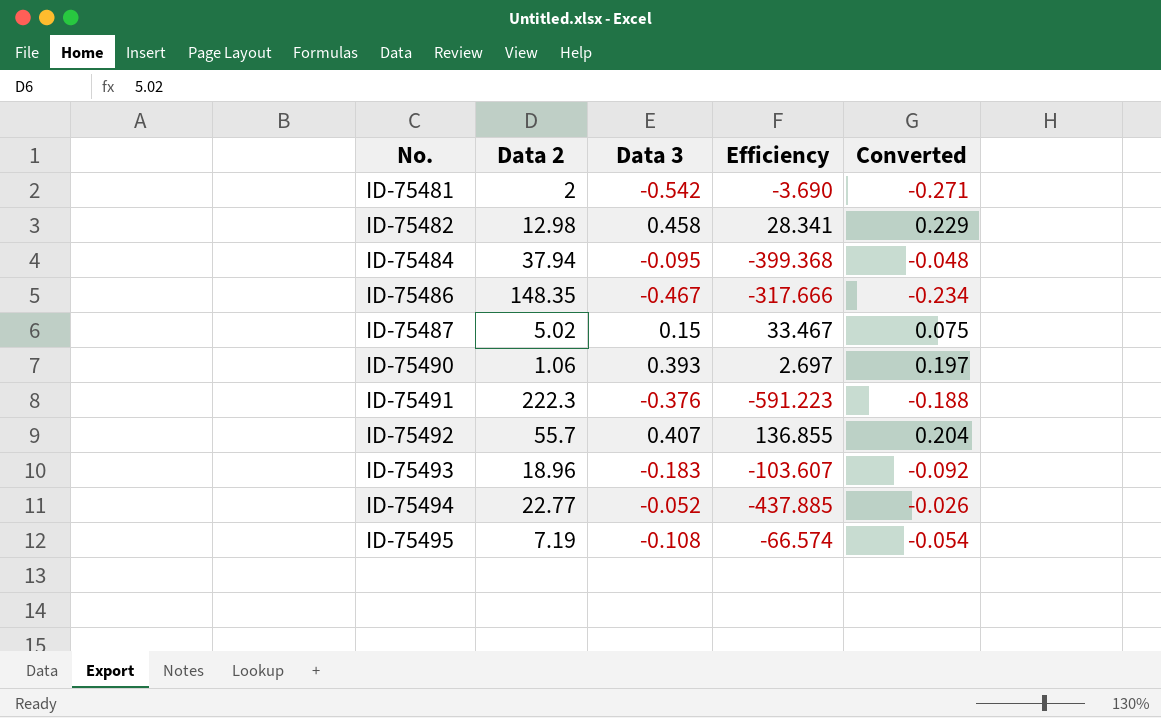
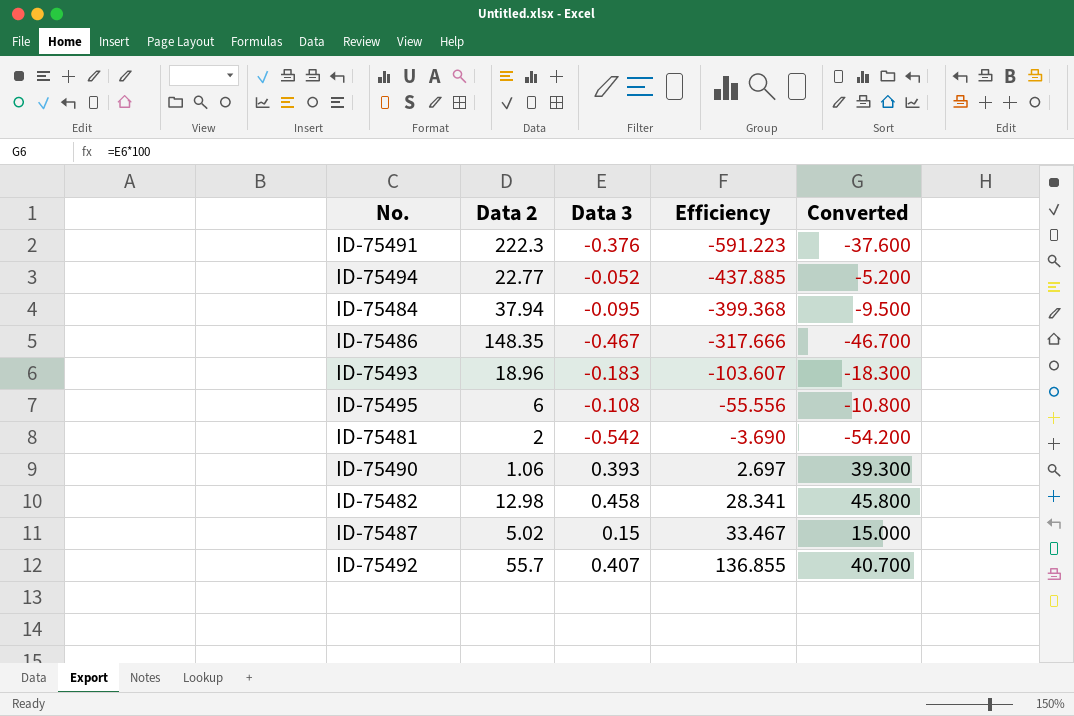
row order: No. ascending -> Efficiency ascending
column Converted | formula: [Data 3] * 0.5 -> [Data 3] * 100
ID-75495 | Data 2: 7.19 -> 6
ID-75495 | Efficiency: -66.574 -> -55.556

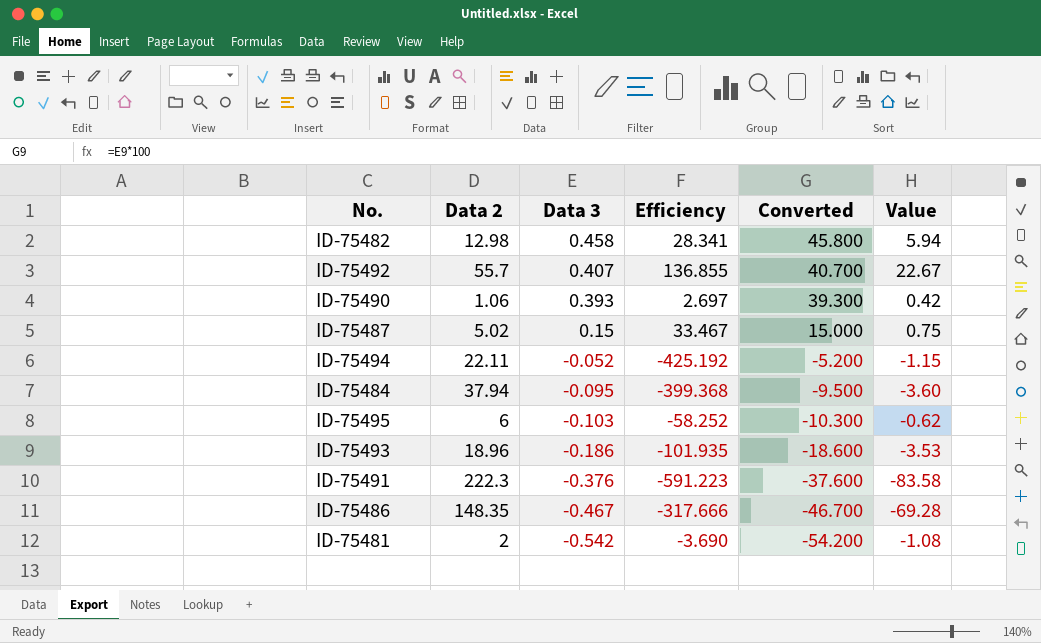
row order: Efficiency ascending -> Data 3 descending
column Value | formula: none -> [Data 2] * [Data 3]
ID-75494 | Data 2: 22.77 -> 22.11
ID-75494 | Efficiency: -437.885 -> -425.192
ID-75495 | Data 3: -0.108 -> -0.103
ID-75495 | Efficiency: -55.556 -> -58.252
ID-75495 | Converted: -10.800 -> -10.300
ID-75493 | Data 3: -0.183 -> -0.186
ID-75493 | Efficiency: -103.607 -> -101.935
ID-75493 | Converted: -18.300 -> -18.600

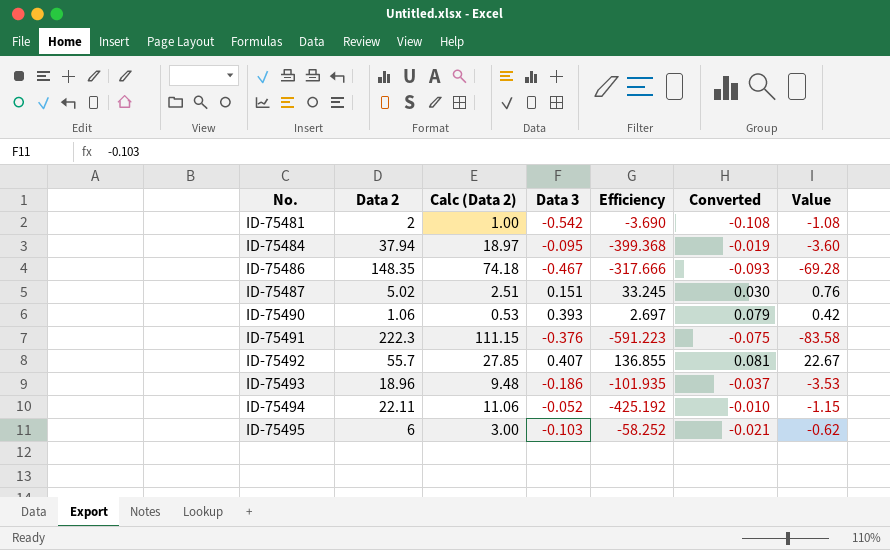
row order: Data 3 descending -> No. ascending
column Calc (Data 2) | formula: none -> [Data 2] * 0.5
column Converted | formula: [Data 3] * 100 -> [Data 3] * 0.2
row ID-75482: 12.98 | 0.458 | 28.341 | 45.800 | 5.94 -> none
ID-75487 | Data 3: 0.15 -> 0.151
ID-75487 | Efficiency: 33.467 -> 33.245
ID-75487 | Value: 0.75 -> 0.76

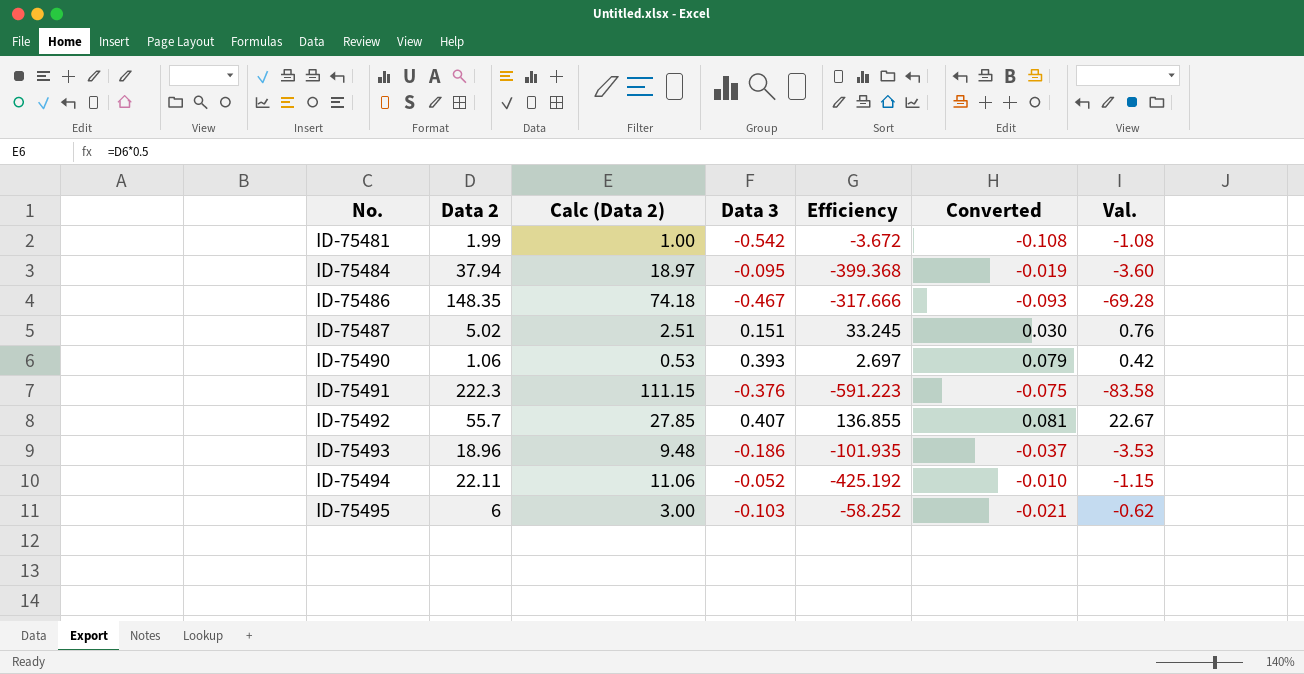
column name: Value -> Val.
ID-75481 | Data 2: 2 -> 1.99
ID-75481 | Efficiency: -3.690 -> -3.672

